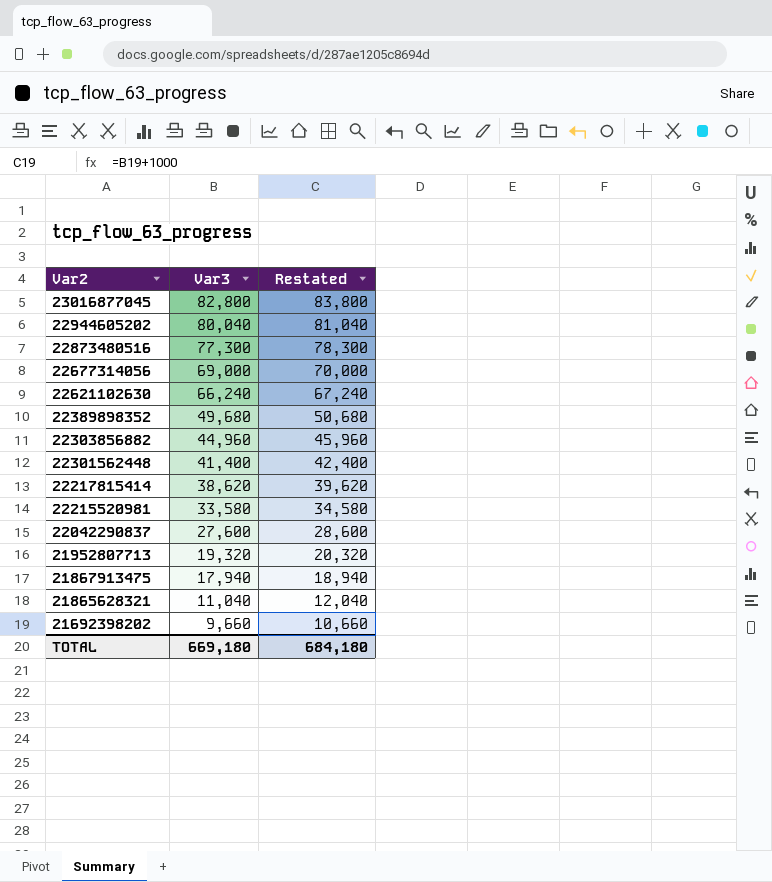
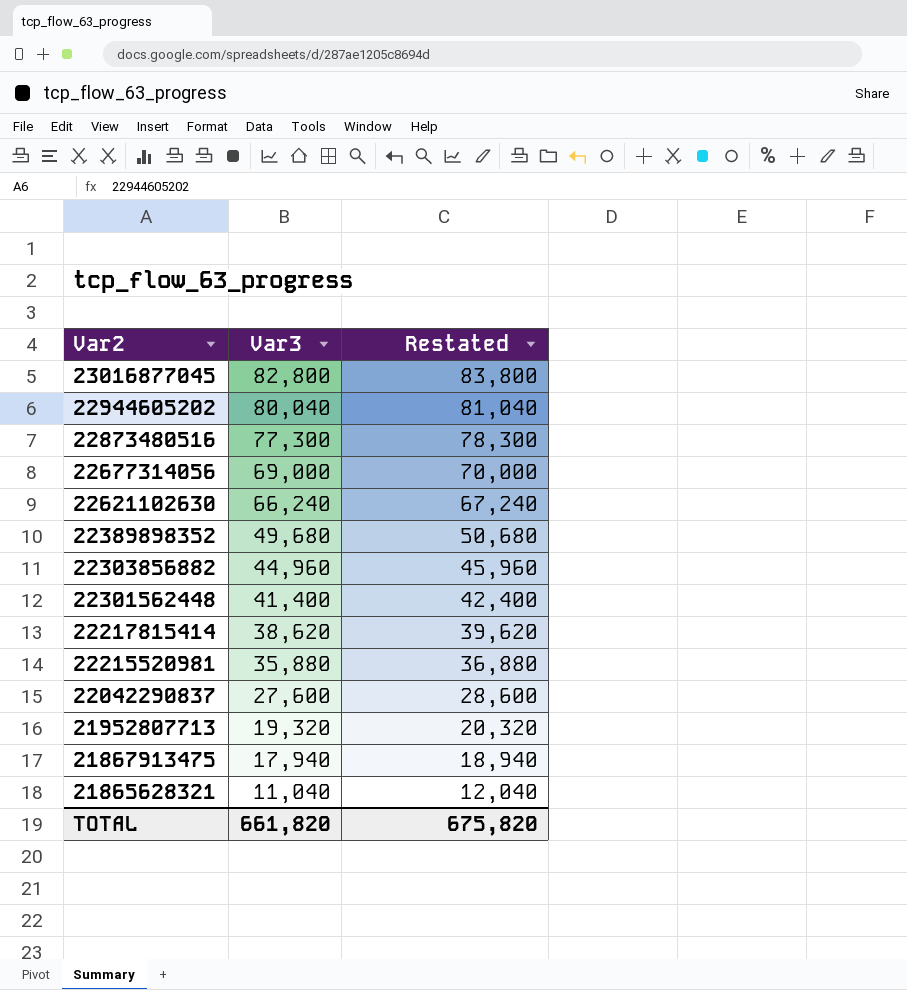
row 21692398202: 9,660 | 10,660 -> none
22215520981 | Var3: 33,580 -> 35,880
22215520981 | Restated: 34,580 -> 36,880
TOTAL | Var3: 669,180 -> 661,820
TOTAL | Restated: 684,180 -> 675,820

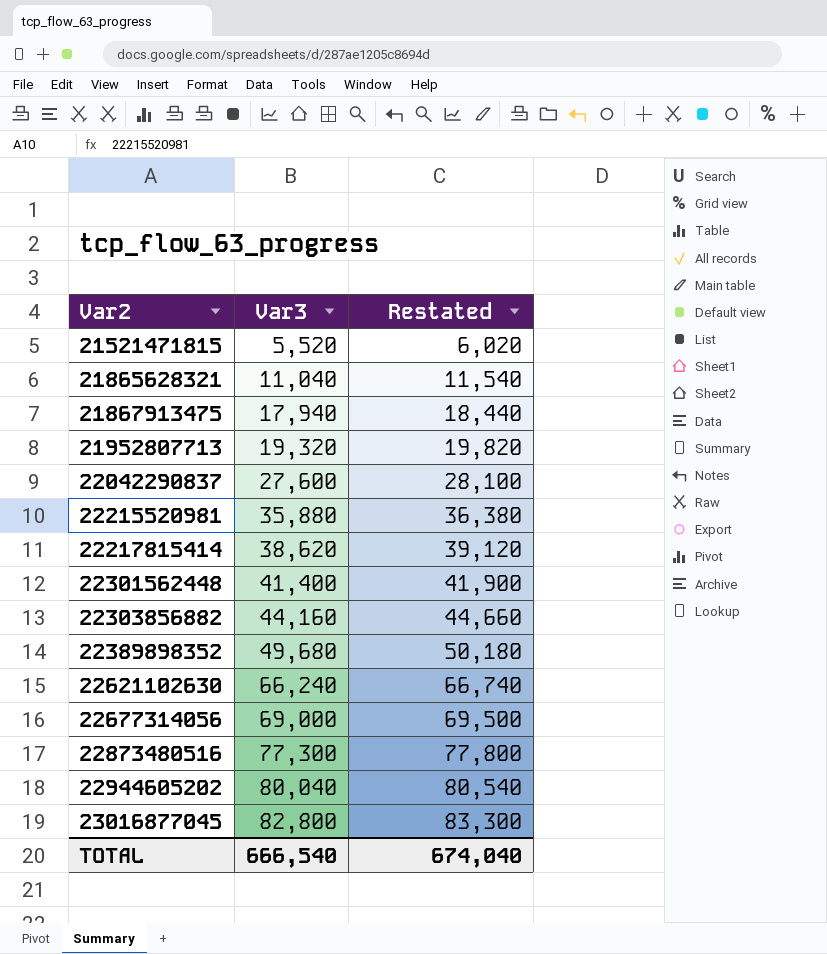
row order: Var2 descending -> Var2 ascending
column Restated | formula: [Var3] + 1000 -> [Var3] + 500
row 21521471815: none -> 5,520 | 6,020
22303856882 | Var3: 44,960 -> 44,160
TOTAL | Var3: 661,820 -> 666,540
TOTAL | Restated: 675,820 -> 674,040

